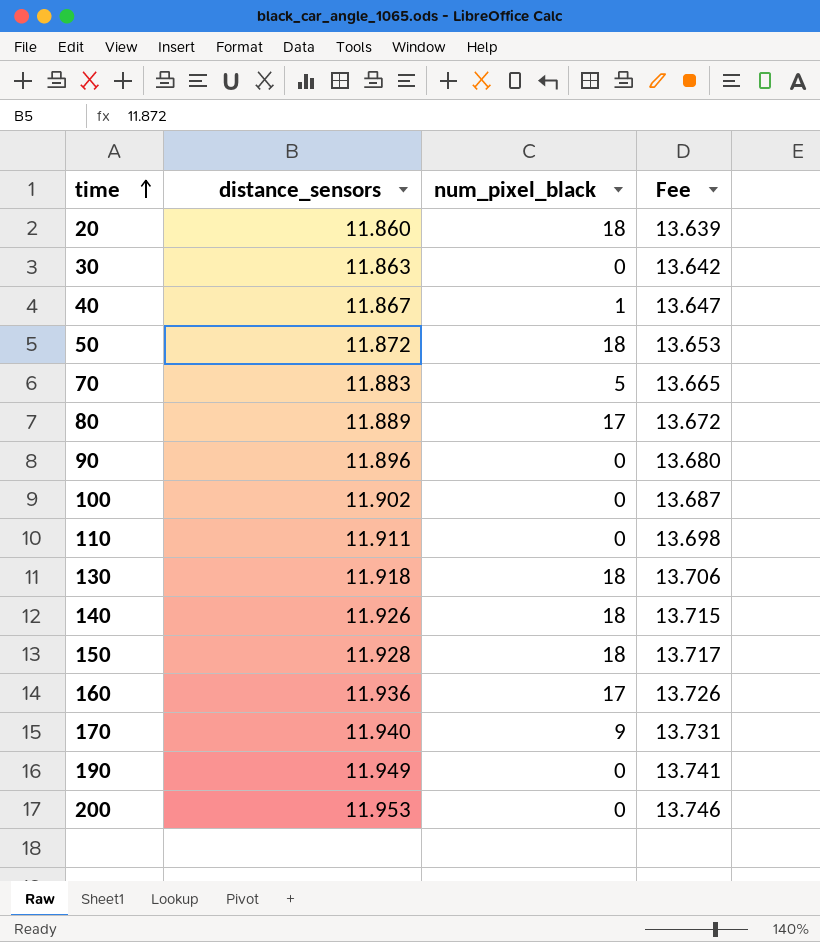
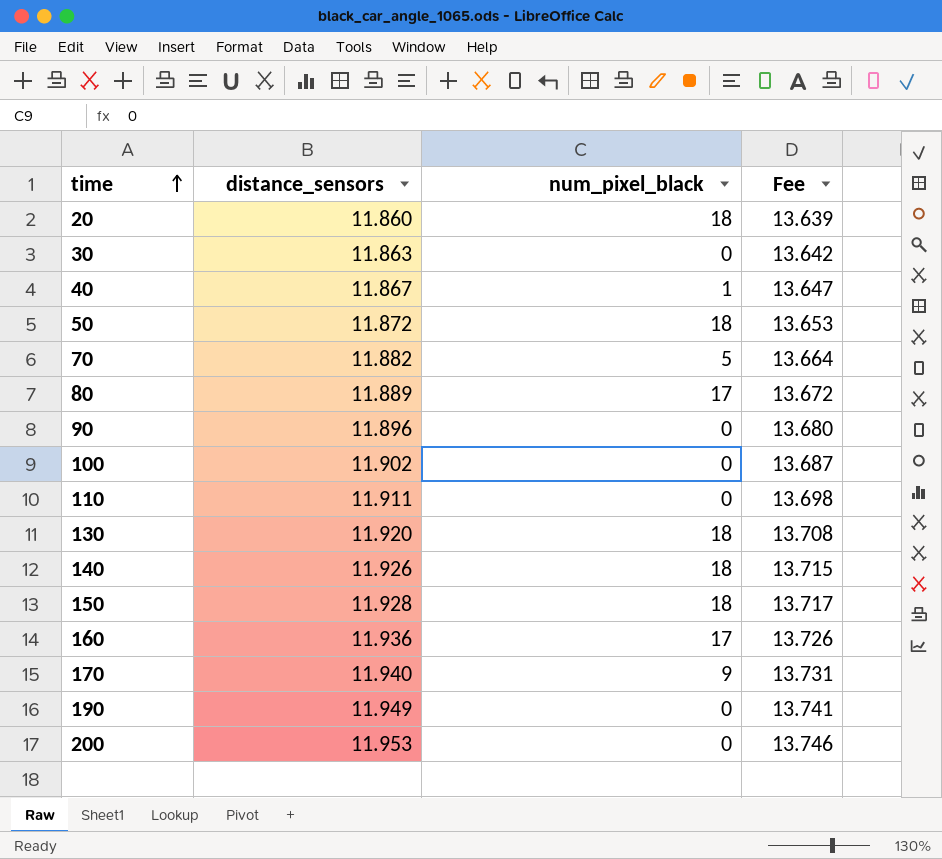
70 | distance_sensors: 11.883 -> 11.882
70 | Fee: 13.665 -> 13.664
130 | distance_sensors: 11.918 -> 11.920
130 | Fee: 13.706 -> 13.708

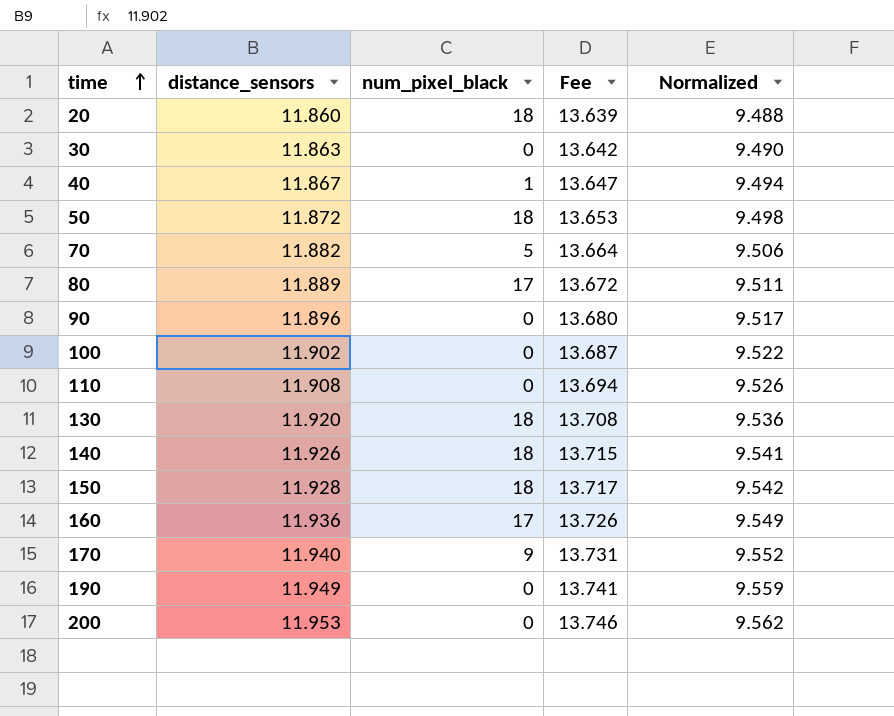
column Normalized | formula: none -> [distance_sensors] * 0.8
110 | distance_sensors: 11.911 -> 11.908
110 | Fee: 13.698 -> 13.694

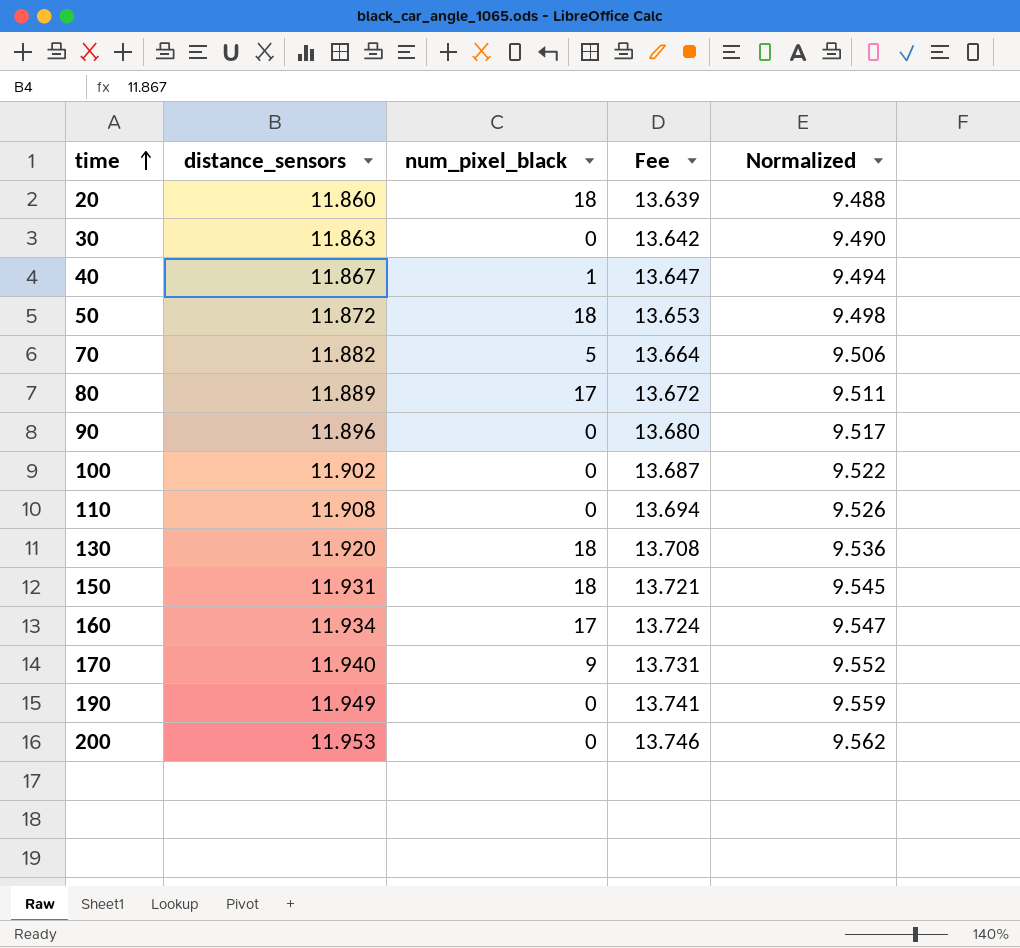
row 140: 11.926 | 18 | 13.715 | 9.541 -> none
150 | distance_sensors: 11.928 -> 11.931
150 | Fee: 13.717 -> 13.721
150 | Normalized: 9.542 -> 9.545
160 | distance_sensors: 11.936 -> 11.934
160 | Fee: 13.726 -> 13.724
160 | Normalized: 9.549 -> 9.547

